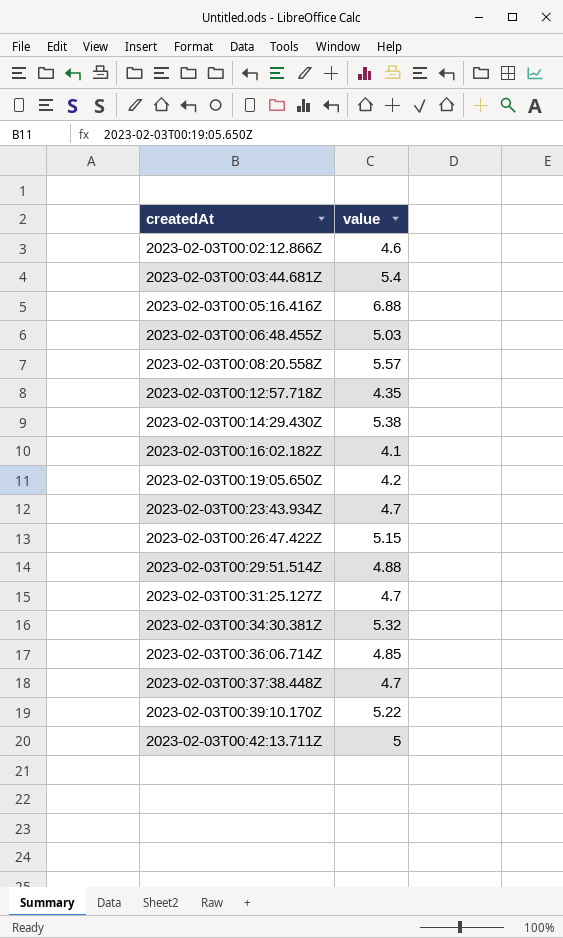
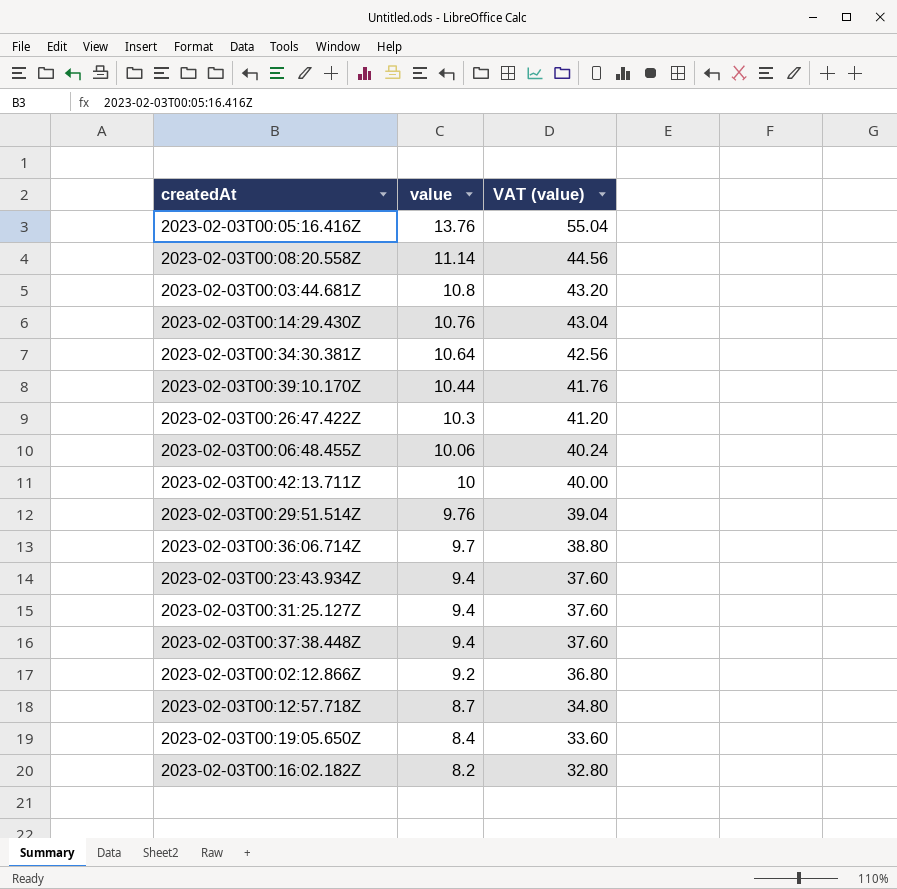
row order: createdAt ascending -> value descending
column VAT (value) | formula: none -> [value] * 4
2023-02-03T00:05:16.416Z | value: 6.88 -> 13.76
2023-02-03T00:08:20.558Z | value: 5.57 -> 11.14
2023-02-03T00:03:44.681Z | value: 5.4 -> 10.8
2023-02-03T00:14:29.430Z | value: 5.38 -> 10.76
2023-02-03T00:34:30.381Z | value: 5.32 -> 10.64
2023-02-03T00:39:10.170Z | value: 5.22 -> 10.44
2023-02-03T00:26:47.422Z | value: 5.15 -> 10.3
2023-02-03T00:06:48.455Z | value: 5.03 -> 10.06
2023-02-03T00:42:13.711Z | value: 5 -> 10
2023-02-03T00:29:51.514Z | value: 4.88 -> 9.76
2023-02-03T00:36:06.714Z | value: 4.85 -> 9.7
2023-02-03T00:23:43.934Z | value: 4.7 -> 9.4
2023-02-03T00:31:25.127Z | value: 4.7 -> 9.4
2023-02-03T00:37:38.448Z | value: 4.7 -> 9.4
2023-02-03T00:02:12.866Z | value: 4.6 -> 9.2
2023-02-03T00:12:57.718Z | value: 4.35 -> 8.7
2023-02-03T00:19:05.650Z | value: 4.2 -> 8.4
2023-02-03T00:16:02.182Z | value: 4.1 -> 8.2

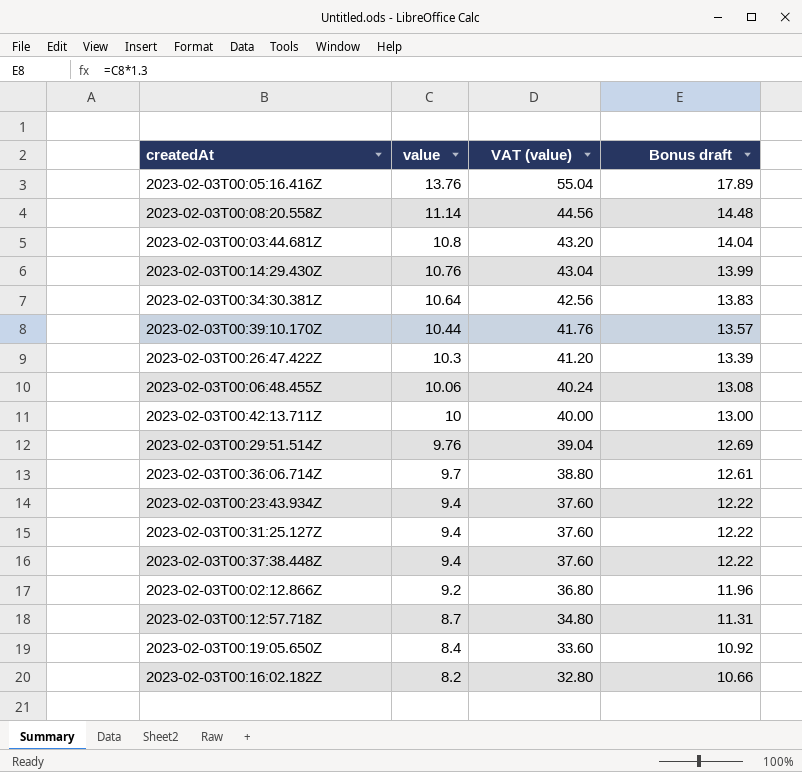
column Bonus draft | formula: none -> [value] * 1.3

